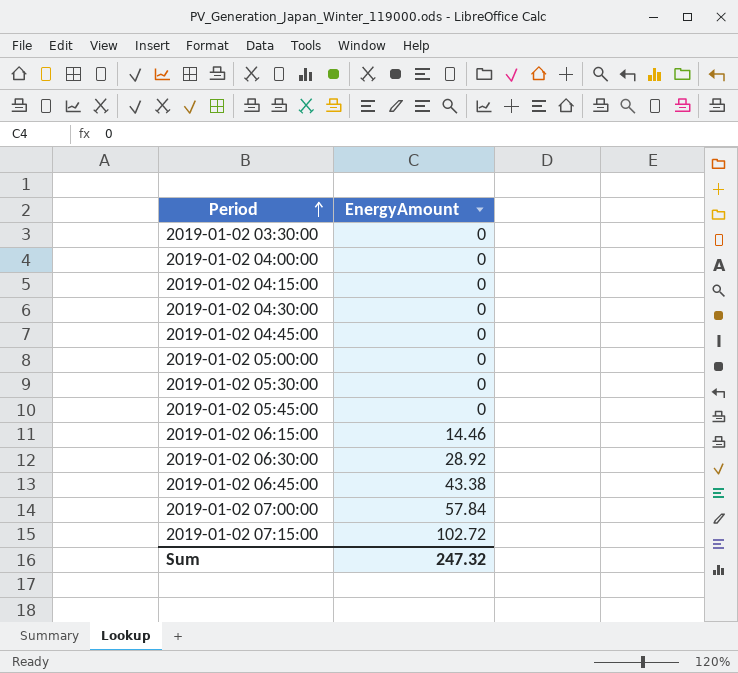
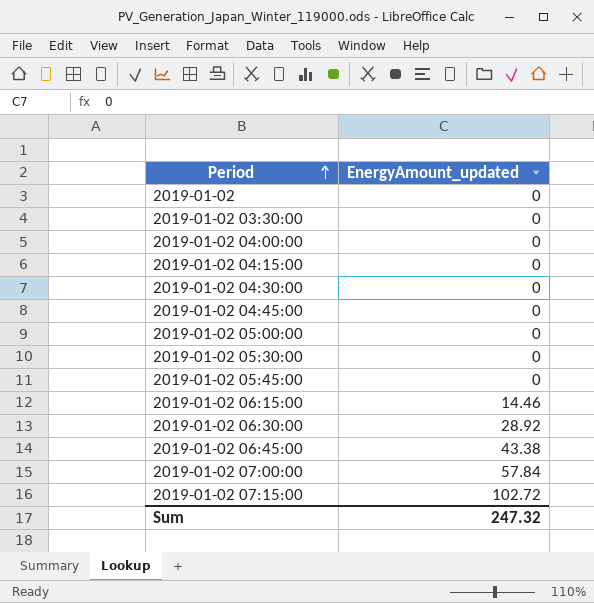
column name: EnergyAmount -> EnergyAmount_updated
row 2019-01-02: none -> 0

